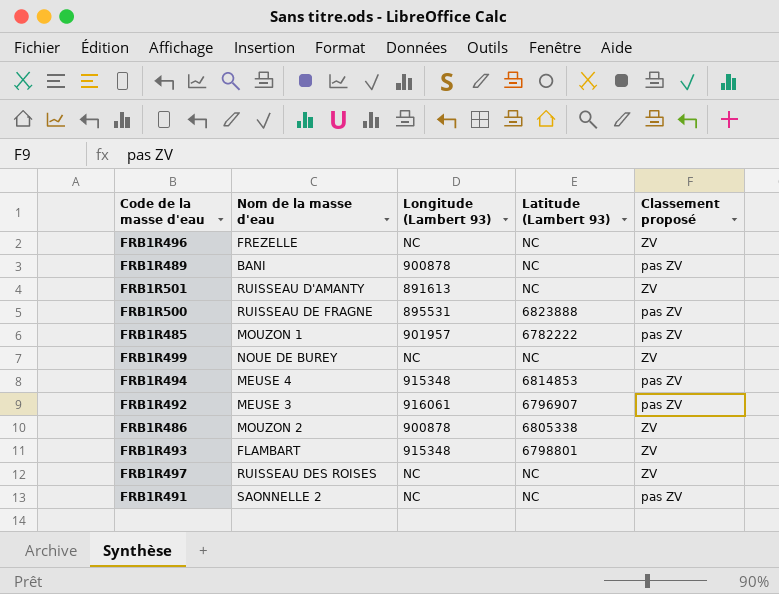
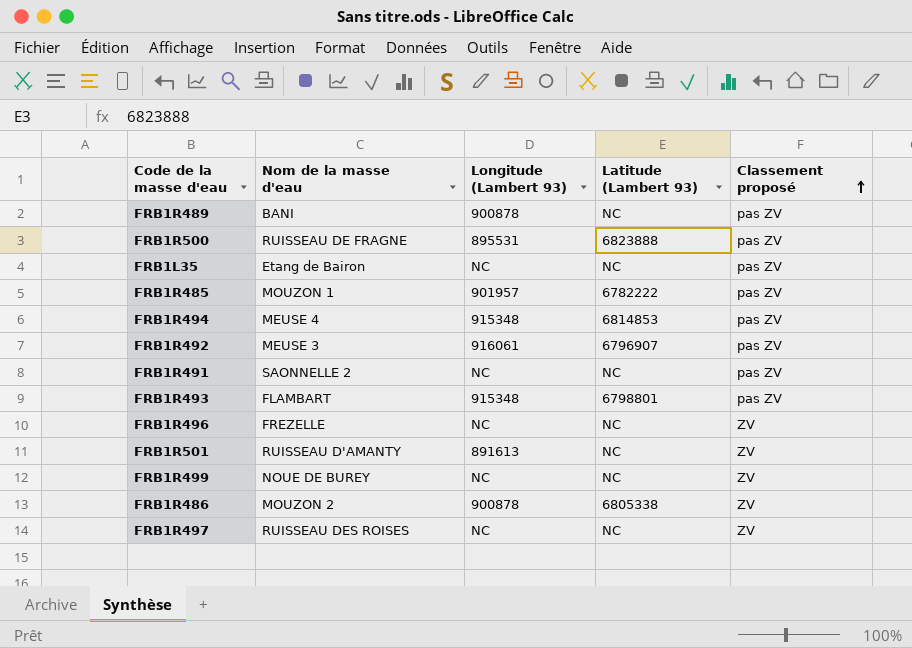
row order: none -> Classement proposé ascending
row FRB1L35: none -> Etang de Bairon | NC | NC | pas ZV
FRB1R493 | Classement proposé: ZV -> pas ZV

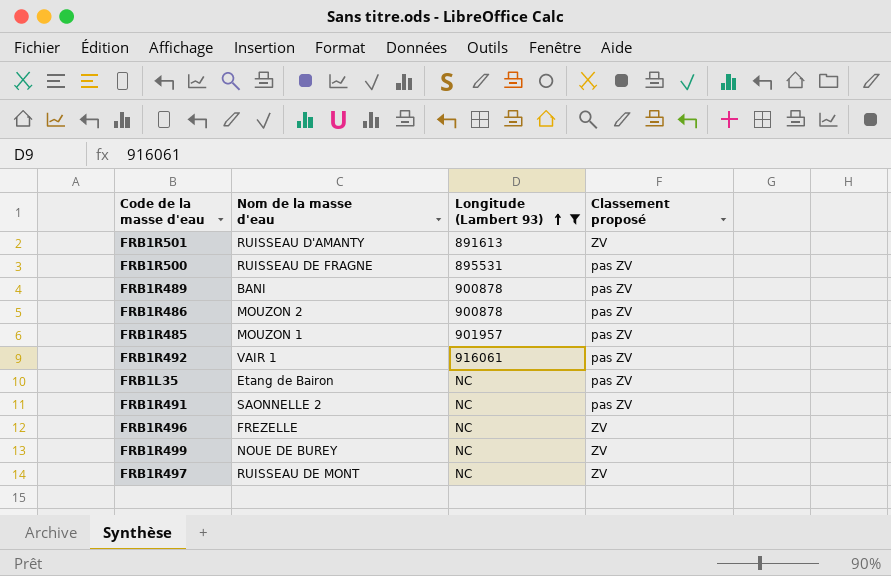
filter: none -> Longitude (Lambert 93) != 915348
row order: Classement proposé ascending -> Longitude (Lambert 93) ascending
column Latitude (Lambert 93) | position: 4 -> none
FRB1R486 | Classement proposé: ZV -> pas ZV
FRB1R492 | Nom de la masse d'eau: MEUSE 3 -> VAIR 1
FRB1R497 | Nom de la masse d'eau: RUISSEAU DES ROISES -> RUISSEAU DE MONT

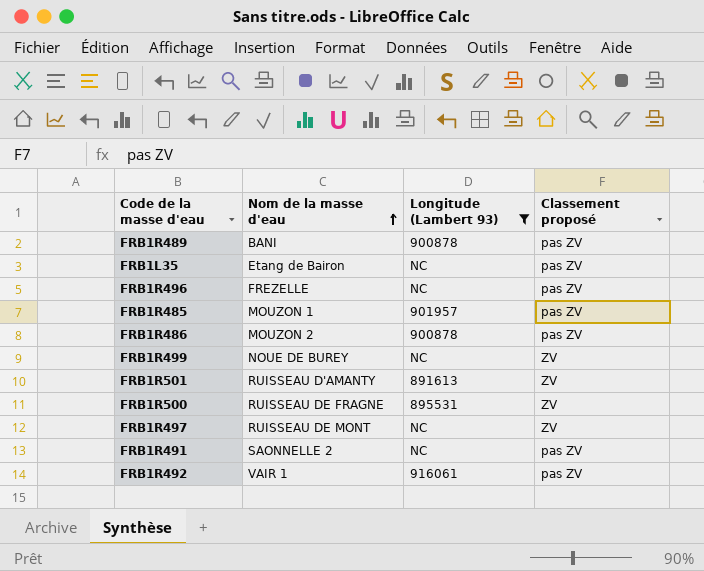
row order: Longitude (Lambert 93) ascending -> Nom de la masse d'eau ascending
FRB1R496 | Classement proposé: ZV -> pas ZV
FRB1R500 | Classement proposé: pas ZV -> ZV

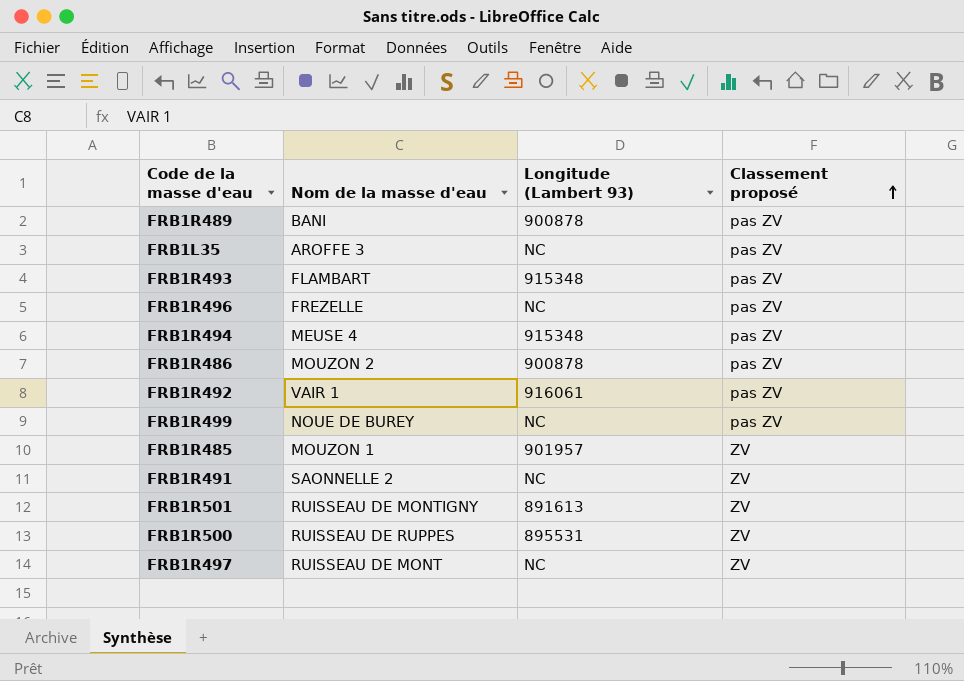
filter: Longitude (Lambert 93) != 915348 -> none
row order: Nom de la masse d'eau ascending -> Classement proposé ascending
FRB1L35 | Nom de la masse d'eau: Etang de Bairon -> AROFFE 3
FRB1R499 | Classement proposé: ZV -> pas ZV
FRB1R485 | Classement proposé: pas ZV -> ZV
FRB1R491 | Classement proposé: pas ZV -> ZV
FRB1R501 | Nom de la masse d'eau: RUISSEAU D'AMANTY -> RUISSEAU DE MONTIGNY
FRB1R500 | Nom de la masse d'eau: RUISSEAU DE FRAGNE -> RUISSEAU DE RUPPES

